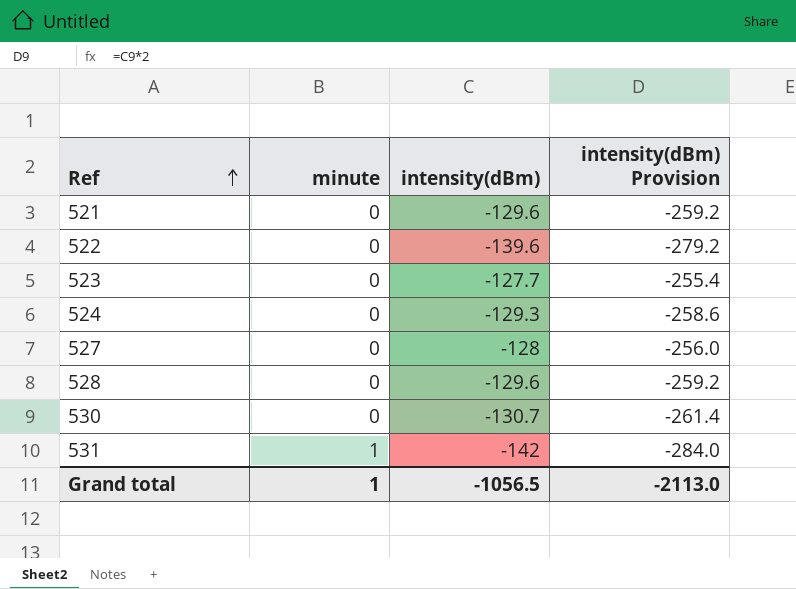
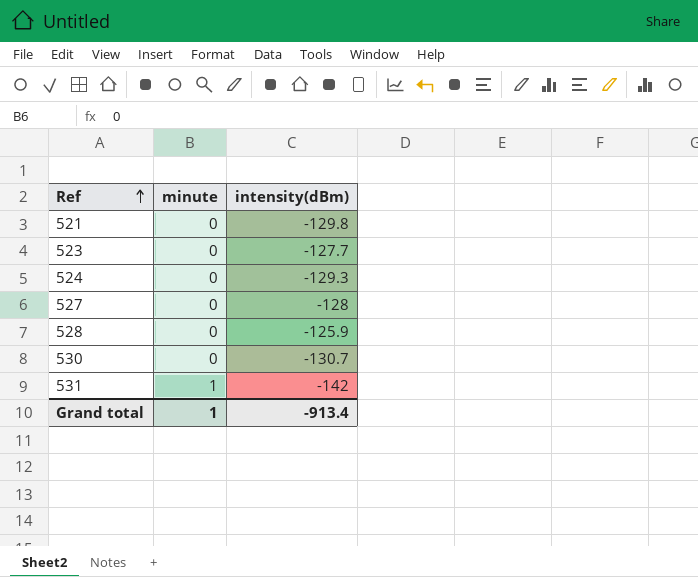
column intensity(dBm) Provision | formula: [intensity(dBm)] * 2 -> none
row 522: 0 | -139.6 | -279.2 -> none
521 | intensity(dBm): -129.6 -> -129.8
528 | intensity(dBm): -129.6 -> -125.9
Grand total | intensity(dBm): -1056.5 -> -913.4

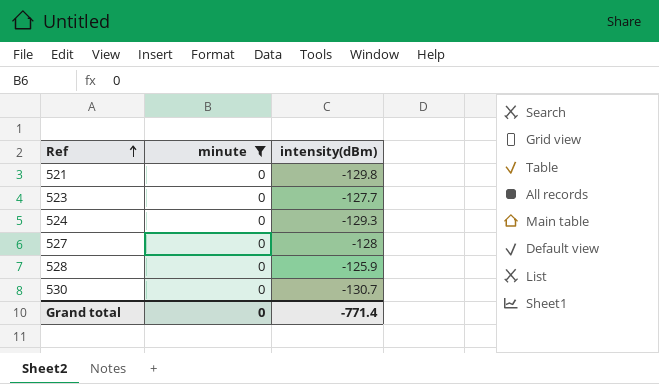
filter: none -> minute = 0
Grand total | minute: 1 -> 0
Grand total | intensity(dBm): -913.4 -> -771.4

